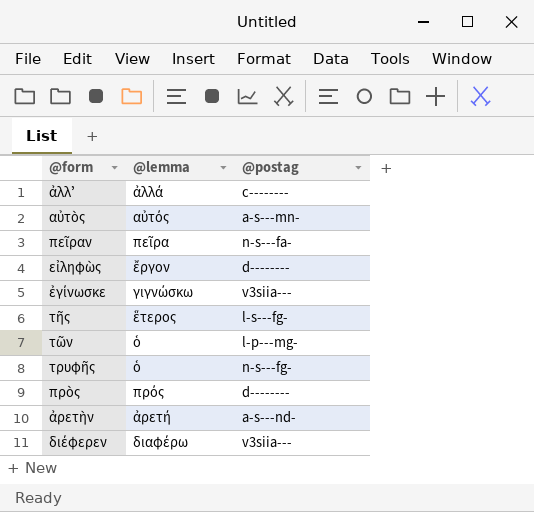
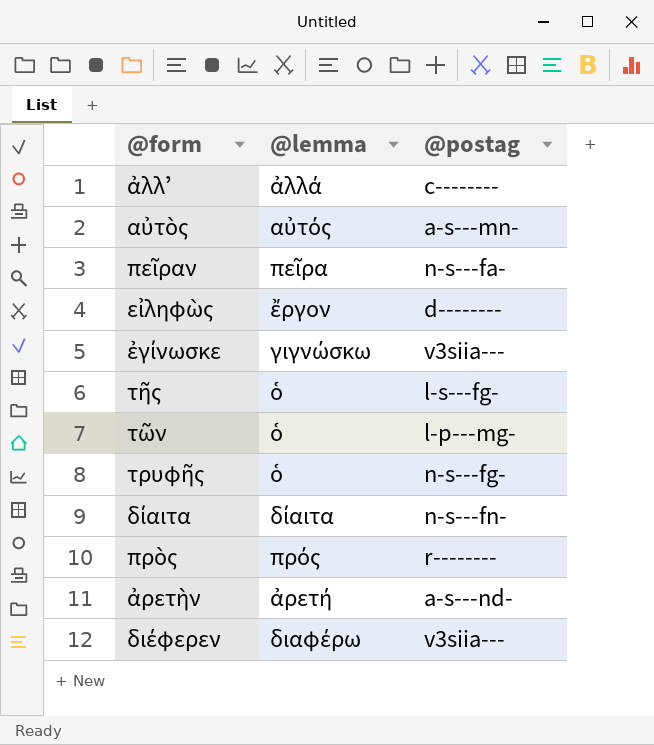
τῆς | @lemma: ἕτερος -> ὁ
row δίαιτα: none -> δίαιτα | n-s---fn-
πρὸς | @postag: d-------- -> r--------

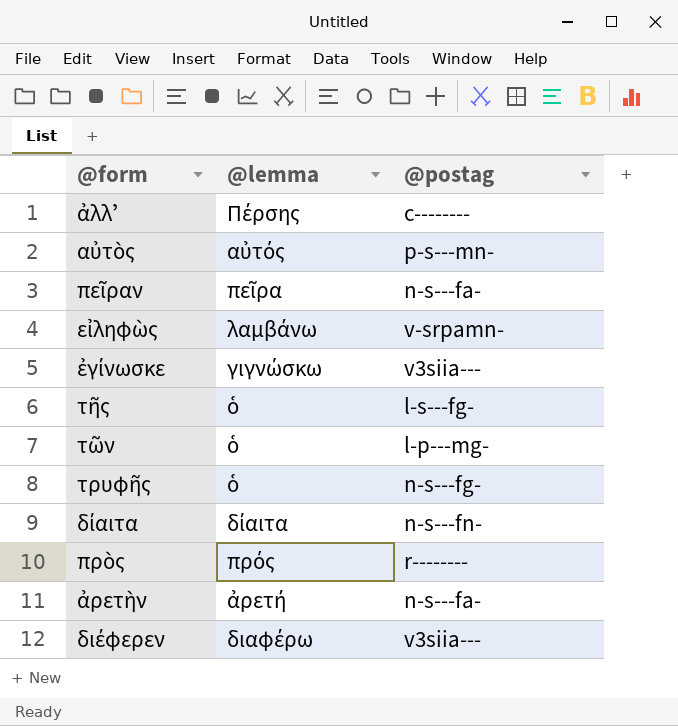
ἀλλʼ | @lemma: ἀλλά -> Πέρσης
αὐτὸς | @postag: a-s---mn- -> p-s---mn-
εἰληφὼς | @lemma: ἔργον -> λαμβάνω
εἰληφὼς | @postag: d-------- -> v-srpamn-
ἀρετὴν | @postag: a-s---nd- -> n-s---fa-

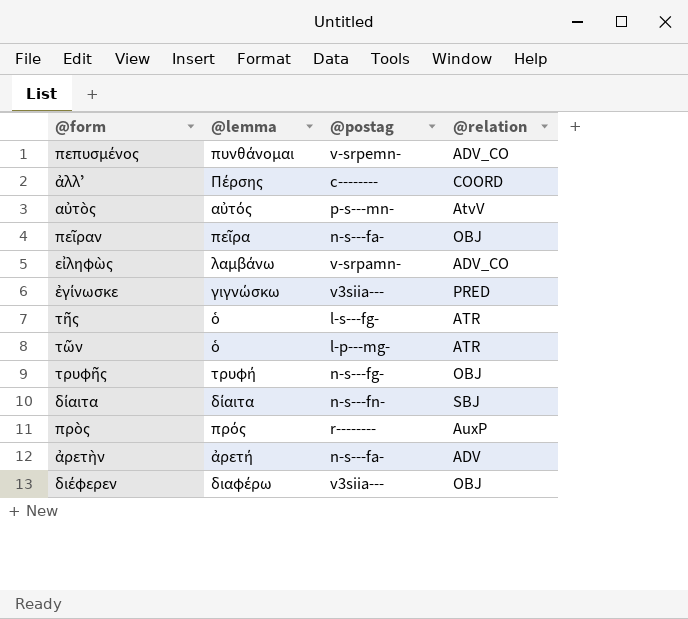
column @relation | position: none -> 4
row πεπυσμένος: none -> πυνθάνομαι | v-srpemn- | ADV_CO
τρυφῆς | @lemma: ὁ -> τρυφή

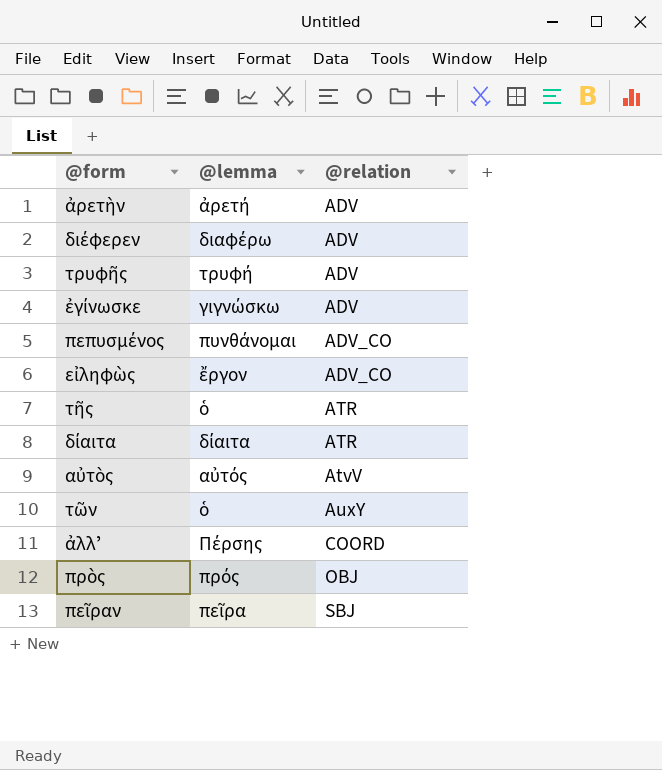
row order: none -> @relation ascending
column @postag | position: 3 -> none
διέφερεν | @relation: OBJ -> ADV
τρυφῆς | @relation: OBJ -> ADV
ἐγίνωσκε | @relation: PRED -> ADV
εἰληφὼς | @lemma: λαμβάνω -> ἔργον
δίαιτα | @relation: SBJ -> ATR
τῶν | @relation: ATR -> AuxY
πρὸς | @relation: AuxP -> OBJ
πεῖραν | @relation: OBJ -> SBJ

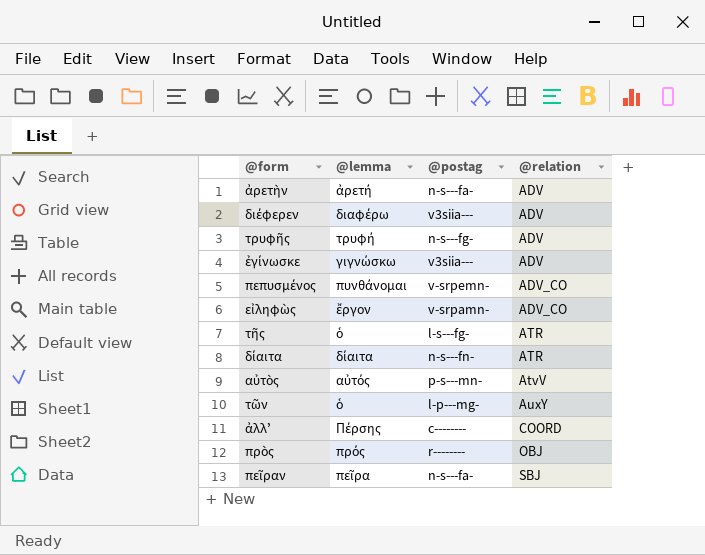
column @postag | position: none -> 3

